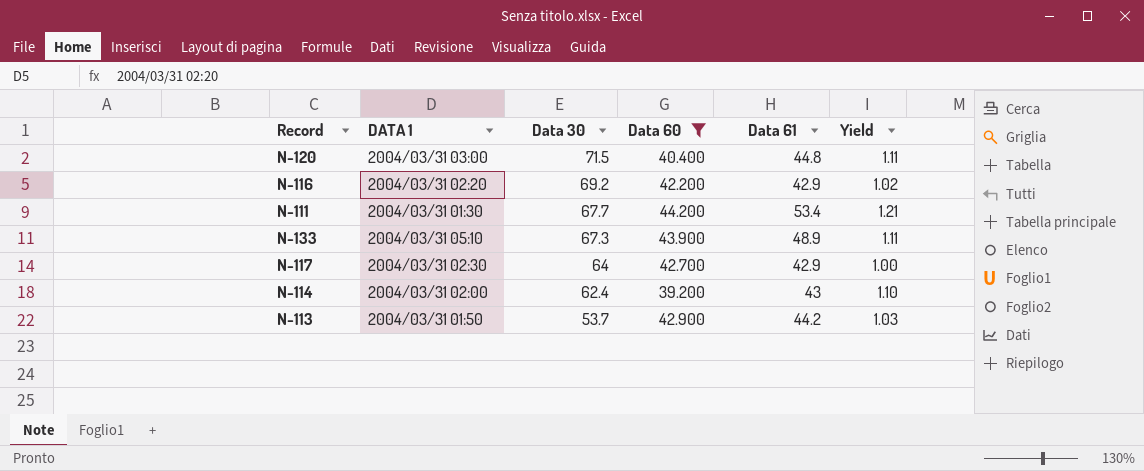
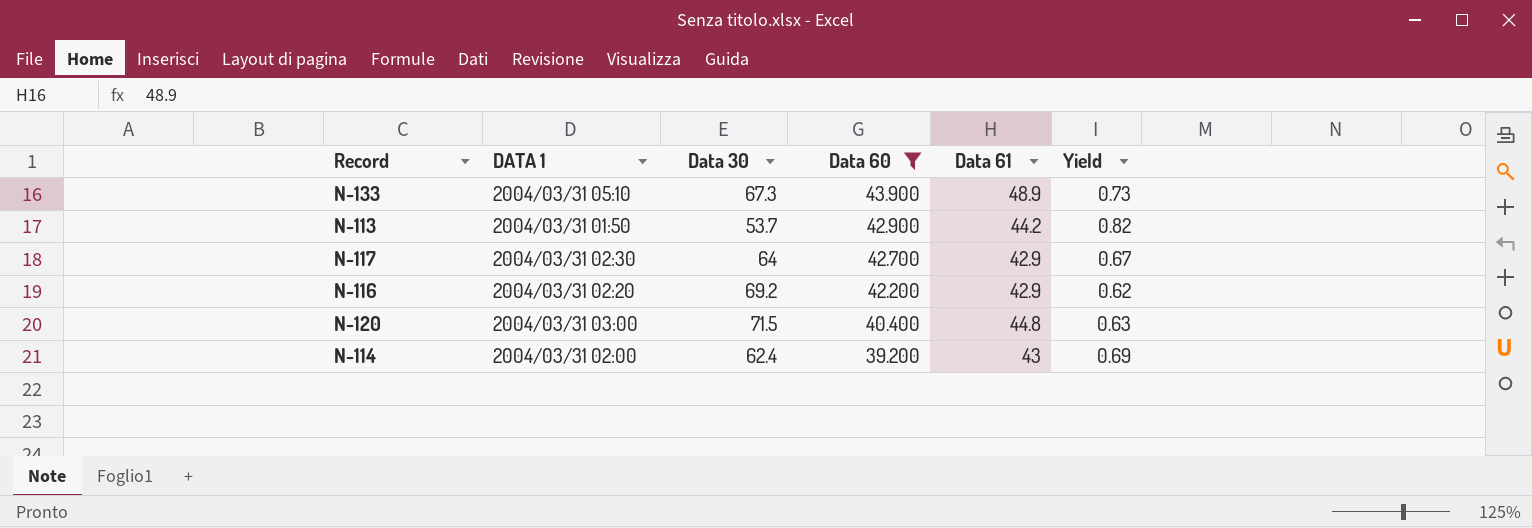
row order: Data 30 descending -> Data 60 descending
column Yield | formula: [Data 61] / [Data 60] -> [Data 61] / [Data 30]
row N-111: 2004/03/31 01:30 | 67.7 | 44.200 | 53.4 | 1.21 -> none

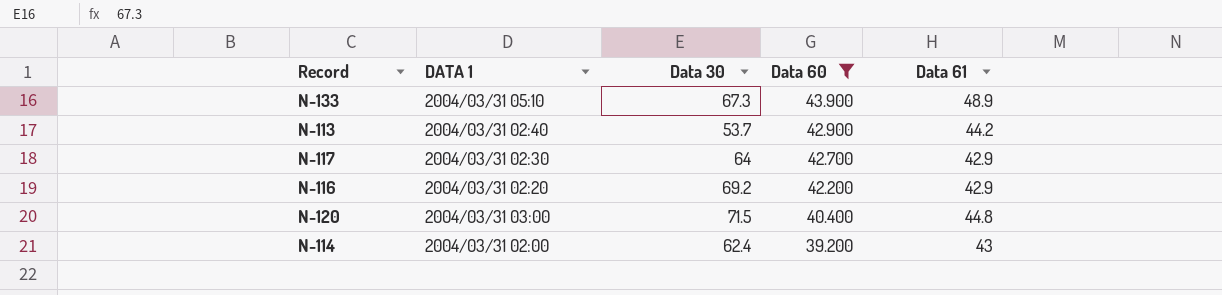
column Yield | formula: [Data 61] / [Data 30] -> none
N-113 | DATA 1: 2004/03/31 01:50 -> 2004/03/31 02:40

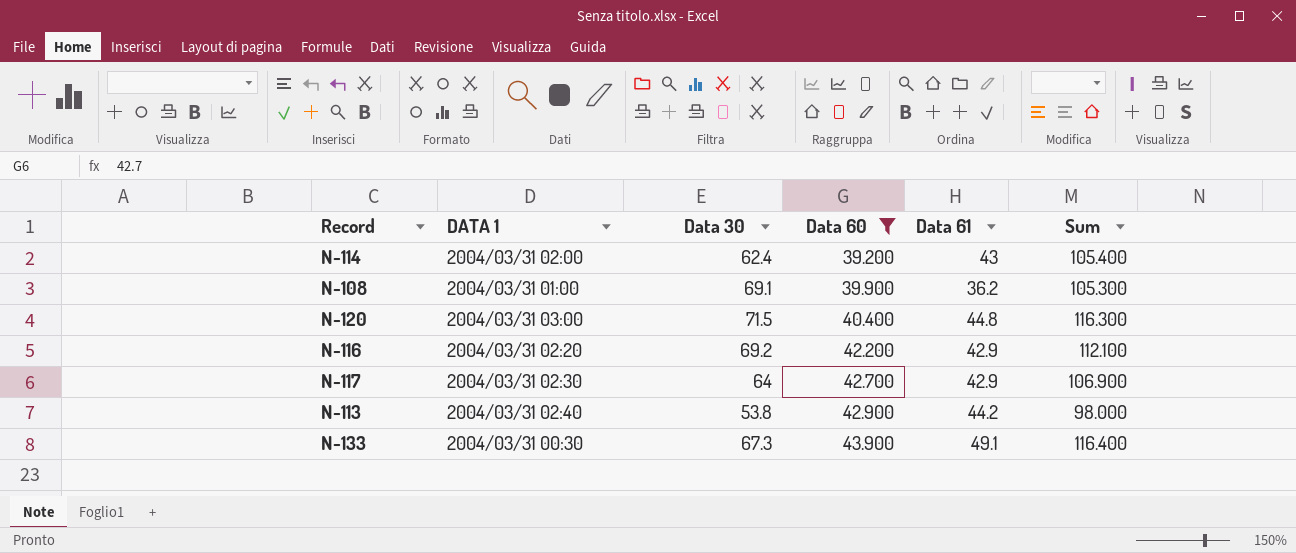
row order: Data 60 descending -> Data 60 ascending
column Sum | formula: none -> [Data 30] + [Data 61]
row N-108: none -> 2004/03/31 01:00 | 69.1 | 39.900 | 36.2 | 105.300
N-113 | Data 30: 53.7 -> 53.8
N-133 | DATA 1: 2004/03/31 05:10 -> 2004/03/31 00:30
N-133 | Data 61: 48.9 -> 49.1

